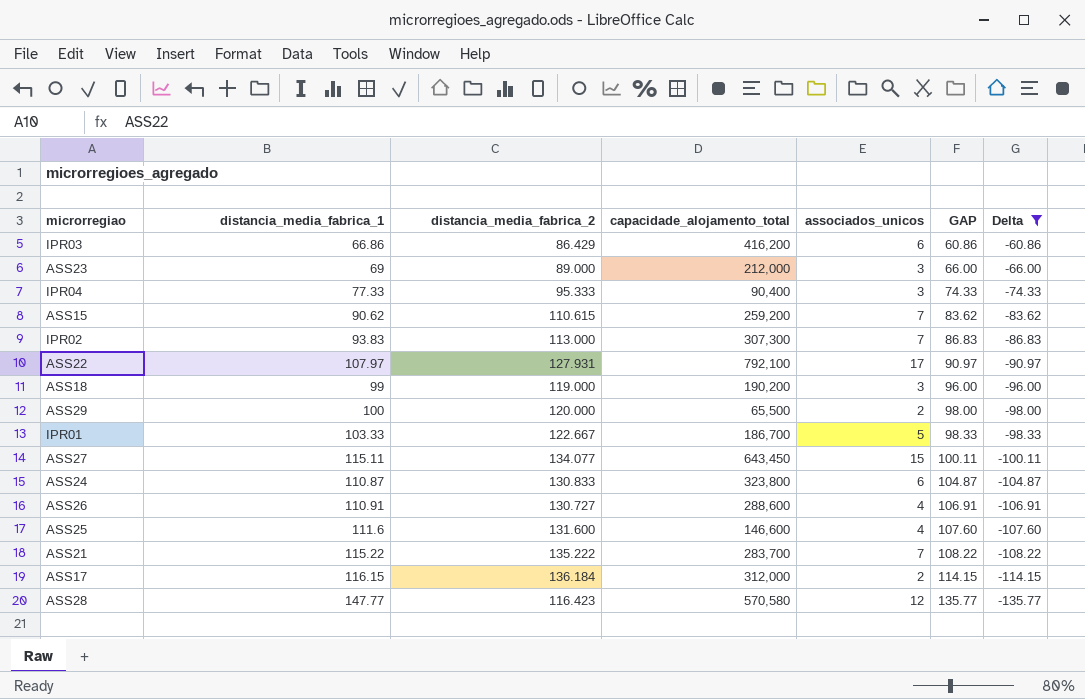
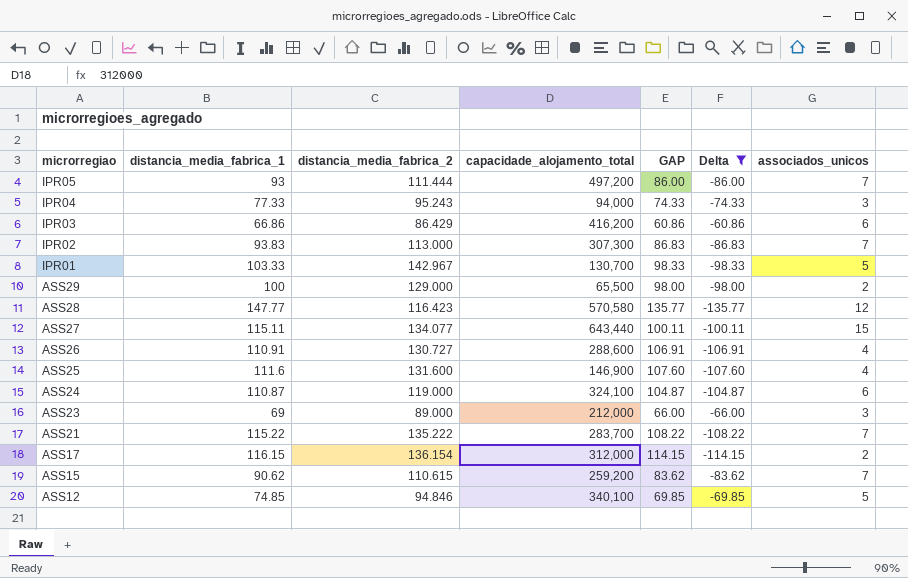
row order: GAP ascending -> microrregiao descending
column associados_unicos | position: 5 -> 7
row ASS22: 107.97 | 127.931 | 792,100 | 17 | 90.97 | -90.97 -> none
row ASS18: 99 | 119.000 | 190,200 | 3 | 96.00 | -96.00 -> none
row IPR05: none -> 93 | 111.444 | 497,200 | 86.00 | -86.00 | 7
IPR04 | distancia_media_fabrica_2: 95.333 -> 95.243
IPR04 | capacidade_alojamento_total: 90,400 -> 94,000
IPR01 | distancia_media_fabrica_2: 122.667 -> 142.967
IPR01 | capacidade_alojamento_total: 186,700 -> 130,700
ASS29 | distancia_media_fabrica_2: 120.000 -> 129.000
ASS27 | capacidade_alojamento_total: 643,450 -> 643,440
ASS25 | capacidade_alojamento_total: 146,600 -> 146,900
ASS24 | distancia_media_fabrica_2: 130.833 -> 119.000
ASS24 | capacidade_alojamento_total: 323,800 -> 324,100
ASS17 | distancia_media_fabrica_2: 136.184 -> 136.154
row ASS12: none -> 74.85 | 94.846 | 340,100 | 69.85 | -69.85 | 5

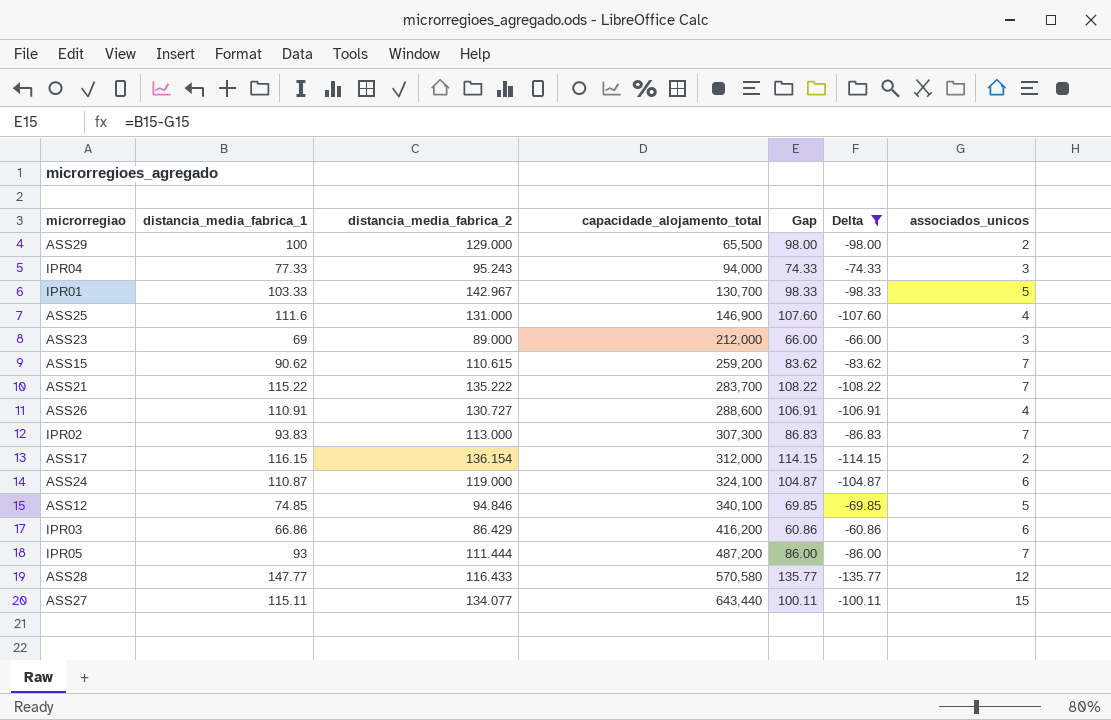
row order: microrregiao descending -> capacidade_alojamento_total ascending
column name: GAP -> Gap
ASS25 | distancia_media_fabrica_2: 131.600 -> 131.000
IPR05 | capacidade_alojamento_total: 497,200 -> 487,200
ASS28 | distancia_media_fabrica_2: 116.423 -> 116.433

